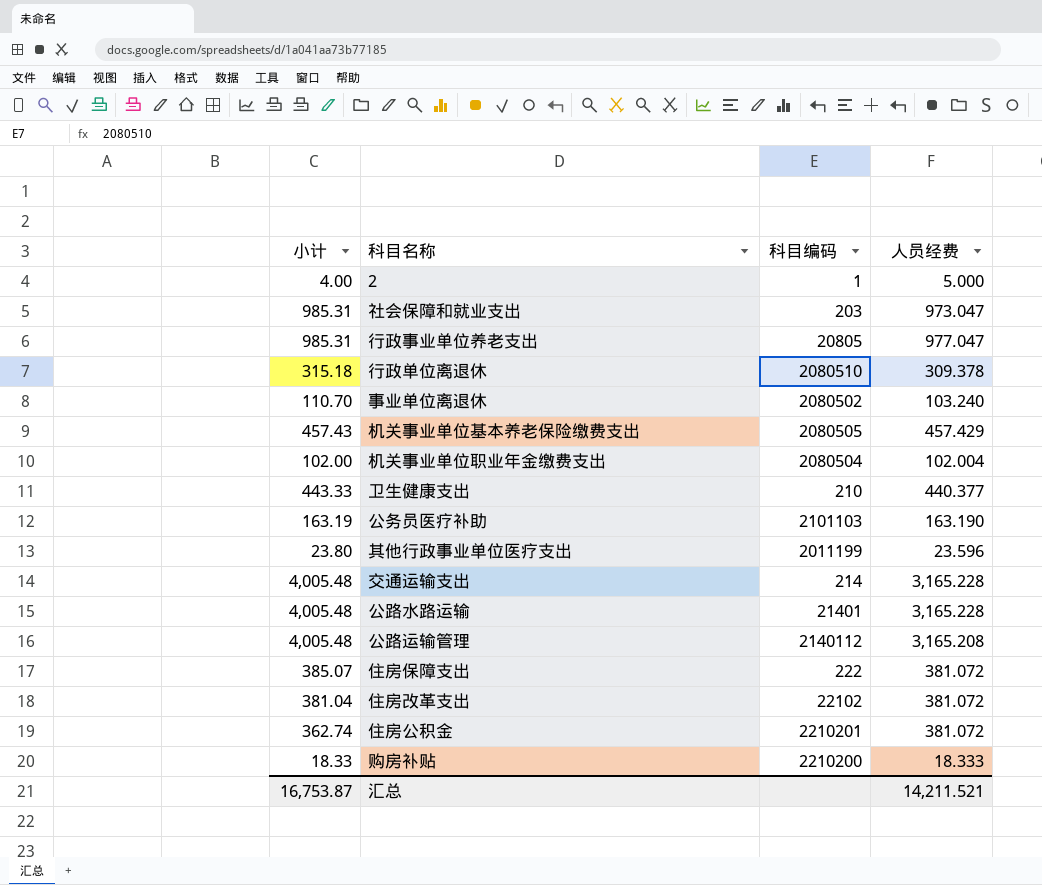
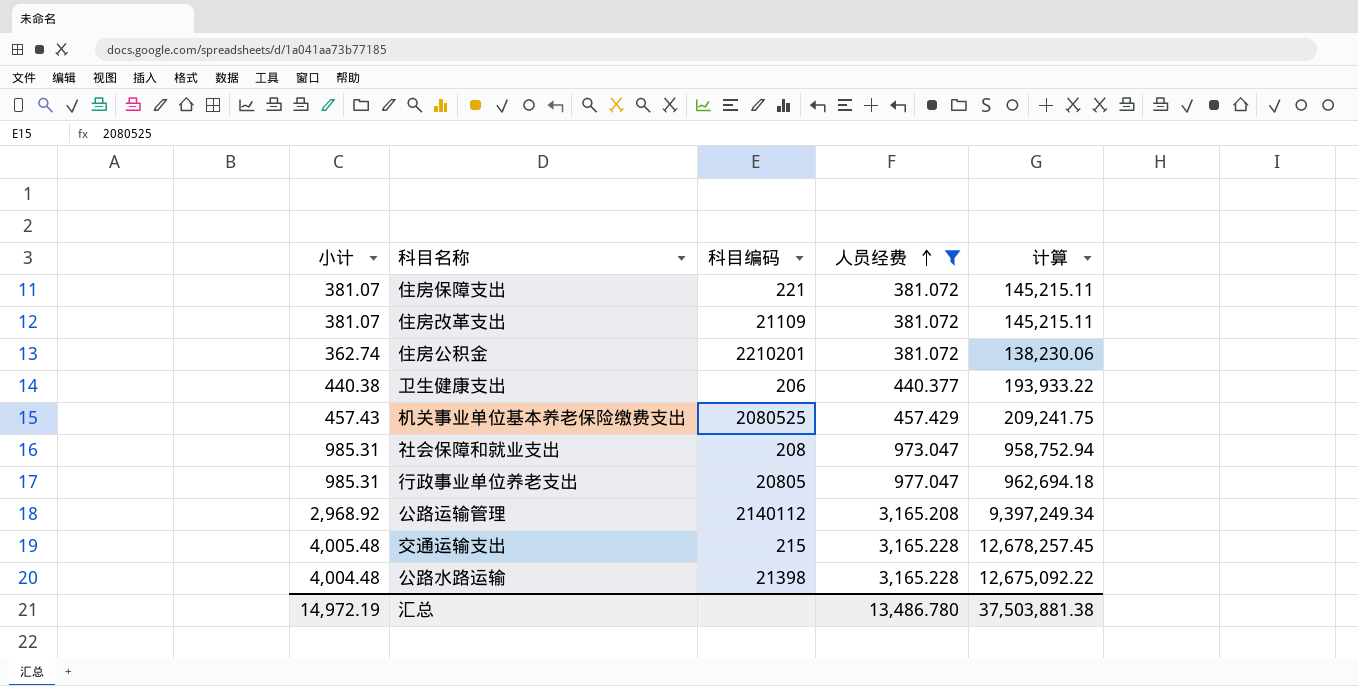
filter: none -> 人员经费 >= 381.072
row order: none -> 人员经费 ascending
column 计算 | formula: none -> [小计] * [人员经费]
住房保障支出 | 小计: 385.07 -> 381.07
住房保障支出 | 科目编码: 222 -> 221
住房改革支出 | 小计: 381.04 -> 381.07
住房改革支出 | 科目编码: 22102 -> 21109
卫生健康支出 | 小计: 443.33 -> 440.38
卫生健康支出 | 科目编码: 210 -> 206
机关事业单位基本养老保险缴费支出 | 科目编码: 2080505 -> 2080525
社会保障和就业支出 | 科目编码: 203 -> 208
公路运输管理 | 小计: 4,005.48 -> 2,968.92
交通运输支出 | 科目编码: 214 -> 215
公路水路运输 | 小计: 4,005.48 -> 4,004.48
公路水路运输 | 科目编码: 21401 -> 21398
汇总 | 小计: 16,753.87 -> 14,972.19
汇总 | 人员经费: 14,211.521 -> 13,486.780

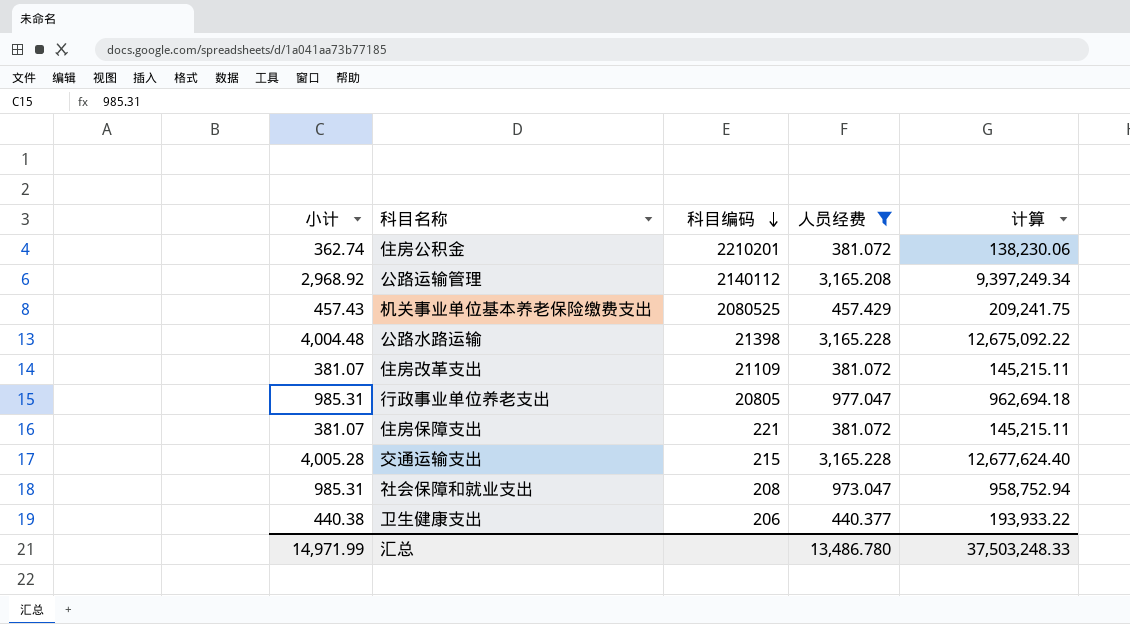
row order: 人员经费 ascending -> 科目编码 descending
交通运输支出 | 小计: 4,005.48 -> 4,005.28
交通运输支出 | 计算: 12,678,257.45 -> 12,677,624.40
汇总 | 小计: 14,972.19 -> 14,971.99
汇总 | 计算: 37,503,881.38 -> 37,503,248.33

